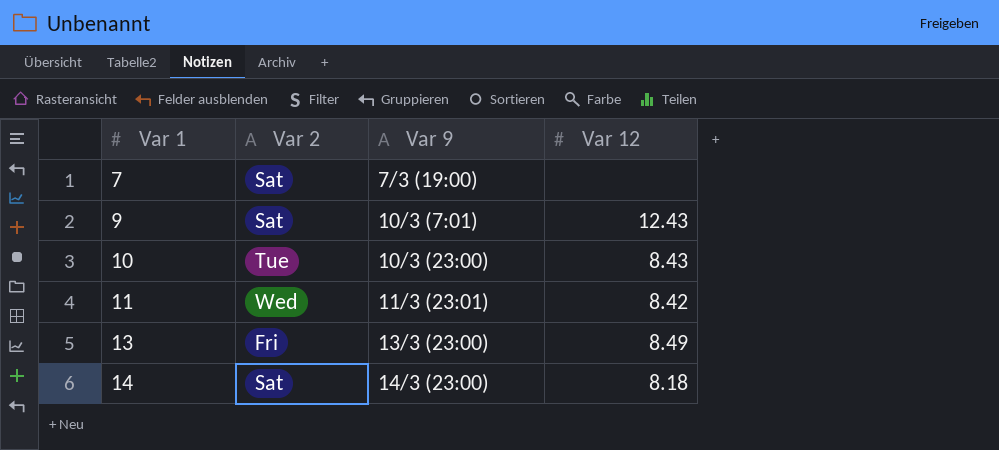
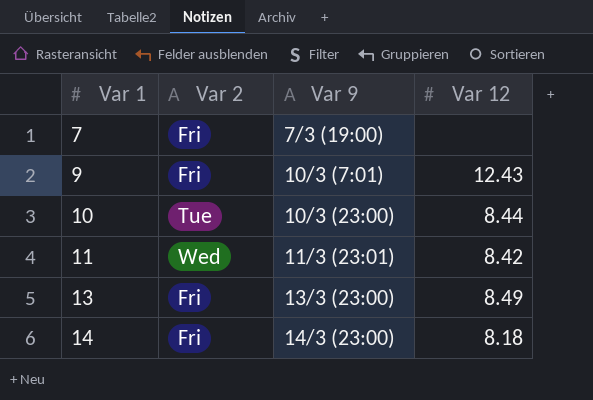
7 | Var 2: Sat -> Fri
9 | Var 2: Sat -> Fri
10 | Var 12: 8.43 -> 8.44
14 | Var 2: Sat -> Fri

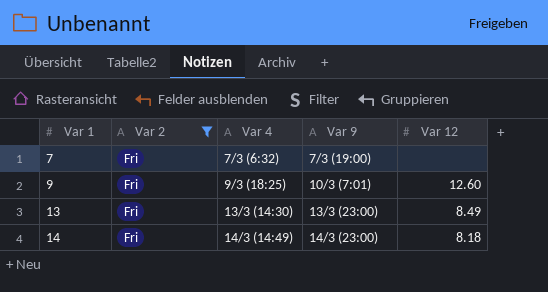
filter: none -> Var 2 = Fri
column Var 4 | position: none -> 3
9 | Var 12: 12.43 -> 12.60

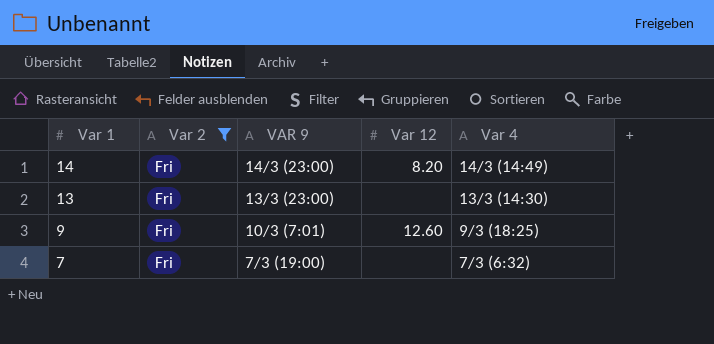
row order: Var 1 ascending -> Var 1 descending
column name: Var 9 -> VAR 9
column Var 4 | position: 3 -> 5
14 | Var 12: 8.18 -> 8.20
13 | Var 12: 8.49 -> none

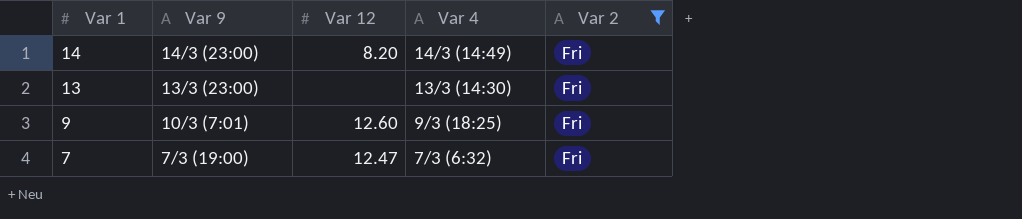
column name: VAR 9 -> Var 9
column Var 2 | position: 2 -> 5
7 | Var 12: none -> 12.47

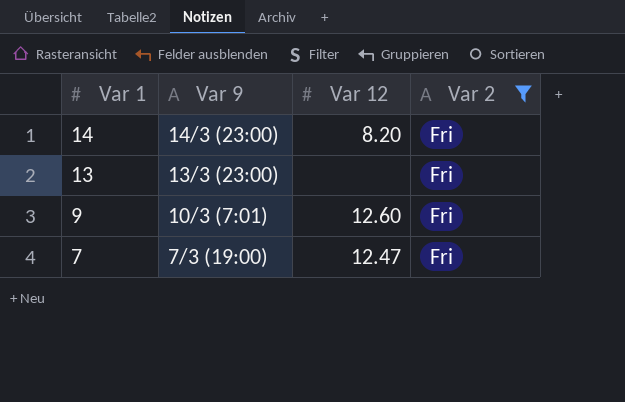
column Var 4 | position: 4 -> none

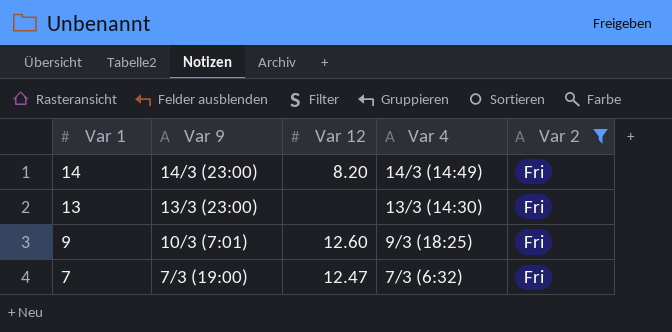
column Var 4 | position: none -> 4

